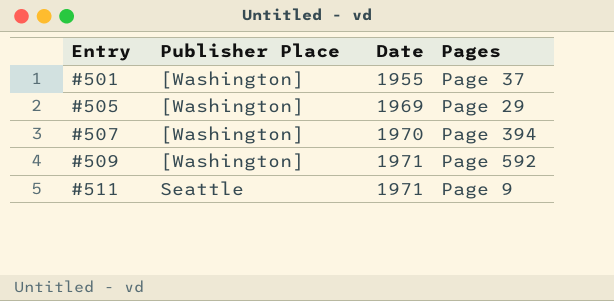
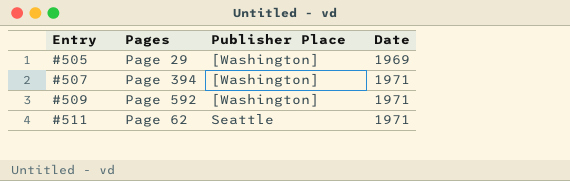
column Pages | position: 4 -> 2
row #501: [Washington] | 1955 | Page 37 -> none
#507 | Date: 1970 -> 1971
#511 | Pages: Page 9 -> Page 62

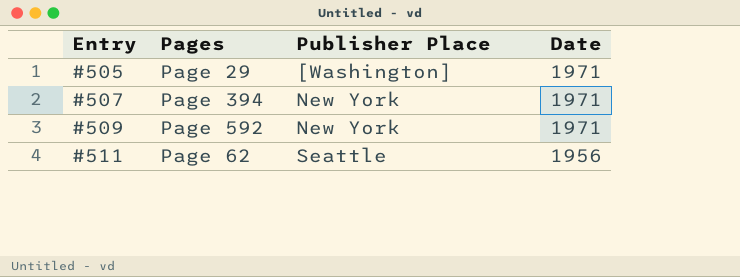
#505 | Date: 1969 -> 1971
#507 | Publisher Place: [Washington] -> New York
#509 | Publisher Place: [Washington] -> New York
#511 | Date: 1971 -> 1956

